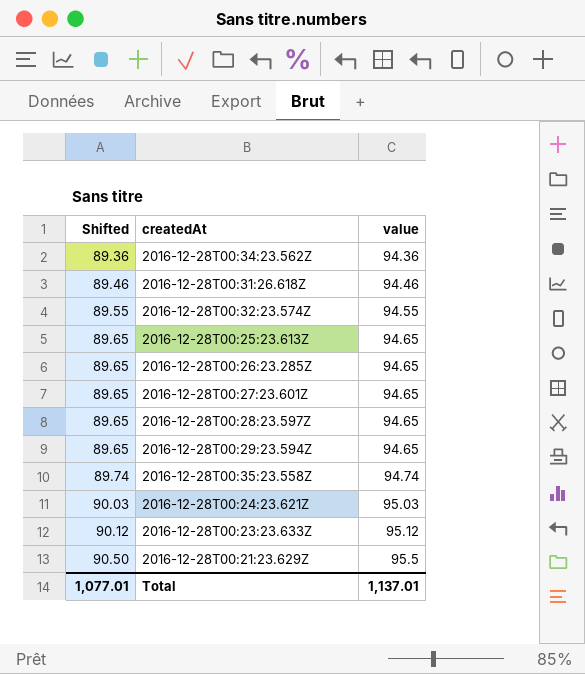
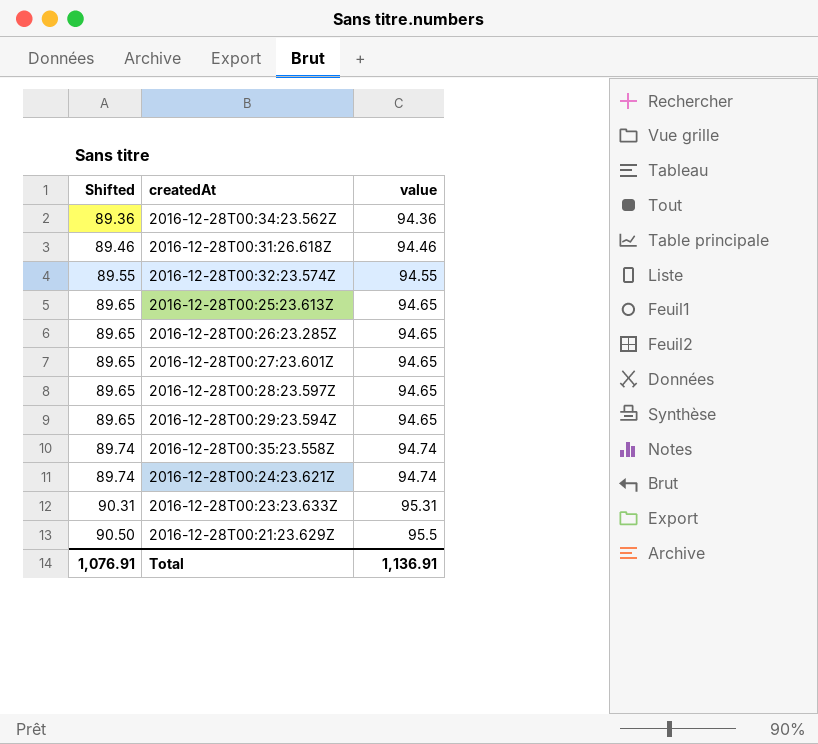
2016-12-28T00:24:23.621Z | Shifted: 90.03 -> 89.74
2016-12-28T00:24:23.621Z | value: 95.03 -> 94.74
2016-12-28T00:23:23.633Z | Shifted: 90.12 -> 90.31
2016-12-28T00:23:23.633Z | value: 95.12 -> 95.31
Total | Shifted: 1,077.01 -> 1,076.91
Total | value: 1,137.01 -> 1,136.91

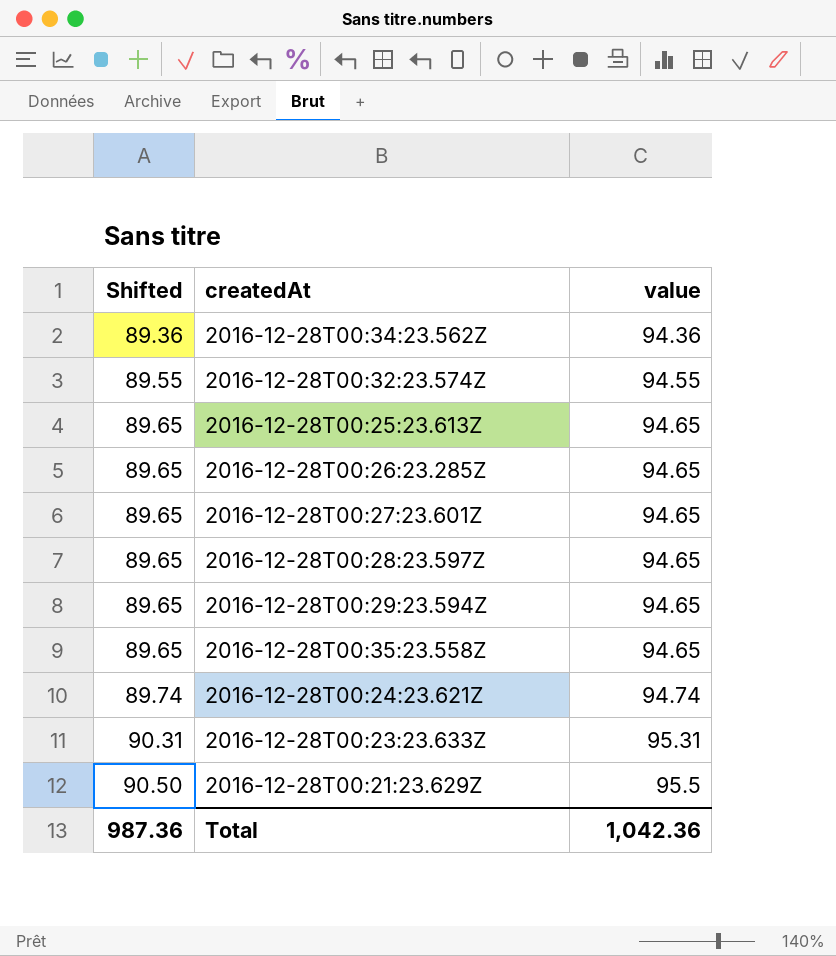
row 2016-12-28T00:31:26.618Z: 89.46 | 94.46 -> none
2016-12-28T00:35:23.558Z | Shifted: 89.74 -> 89.65
2016-12-28T00:35:23.558Z | value: 94.74 -> 94.65
Total | Shifted: 1,076.91 -> 987.36
Total | value: 1,136.91 -> 1,042.36

